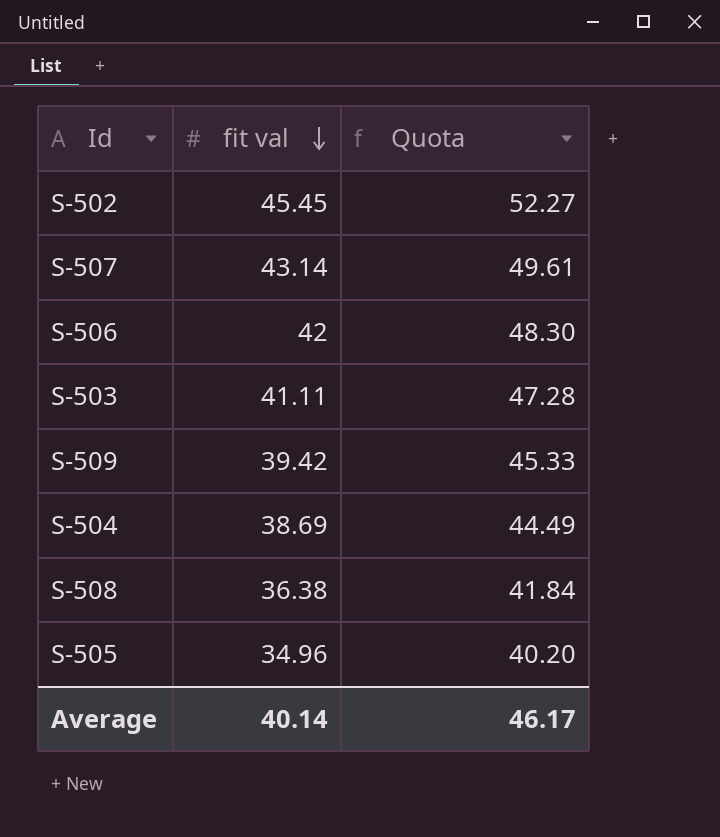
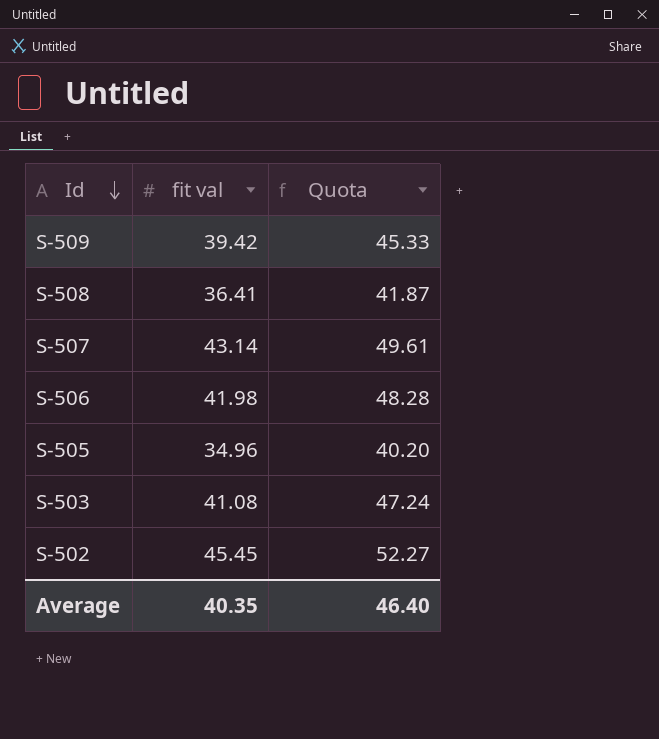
row order: fit val descending -> Id descending
row S-504: 38.69 | 44.49 -> none
S-508 | fit val: 36.38 -> 36.41
S-508 | Quota: 41.84 -> 41.87
S-506 | fit val: 42 -> 41.98
S-506 | Quota: 48.30 -> 48.28
S-503 | fit val: 41.11 -> 41.08
S-503 | Quota: 47.28 -> 47.24
Average | fit val: 40.14 -> 40.35
Average | Quota: 46.17 -> 46.40

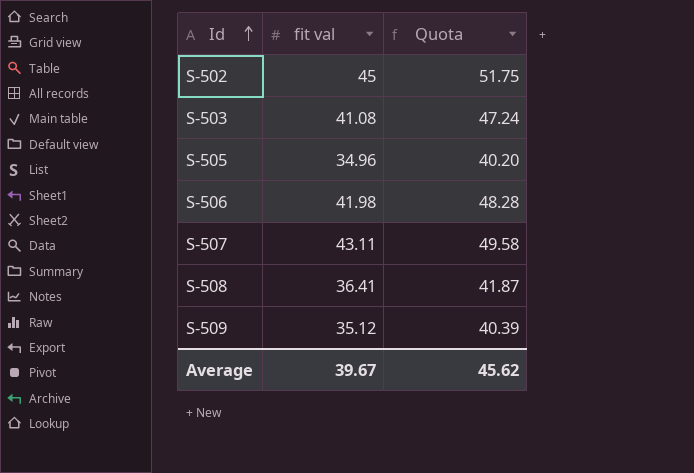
row order: Id descending -> Id ascending
S-502 | fit val: 45.45 -> 45
S-502 | Quota: 52.27 -> 51.75
S-507 | fit val: 43.14 -> 43.11
S-507 | Quota: 49.61 -> 49.58
S-509 | fit val: 39.42 -> 35.12
S-509 | Quota: 45.33 -> 40.39
Average | fit val: 40.35 -> 39.67
Average | Quota: 46.40 -> 45.62

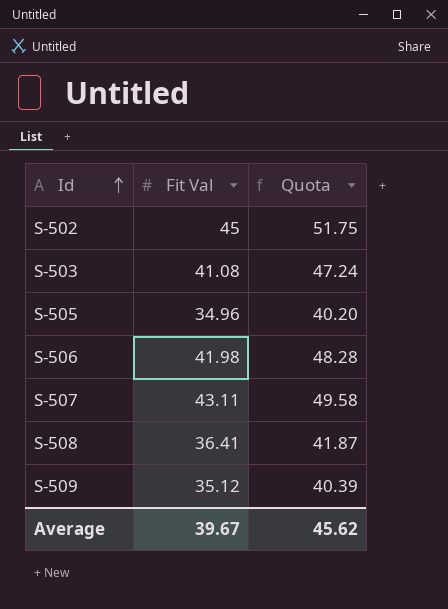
column name: fit val -> Fit Val

